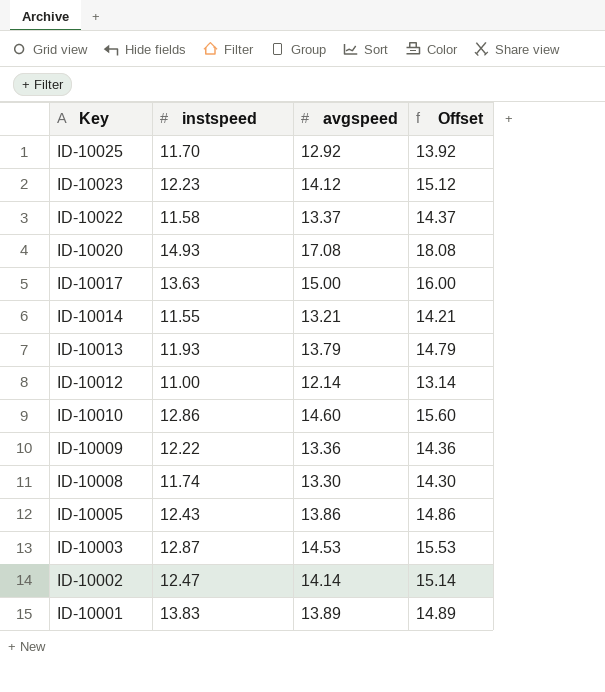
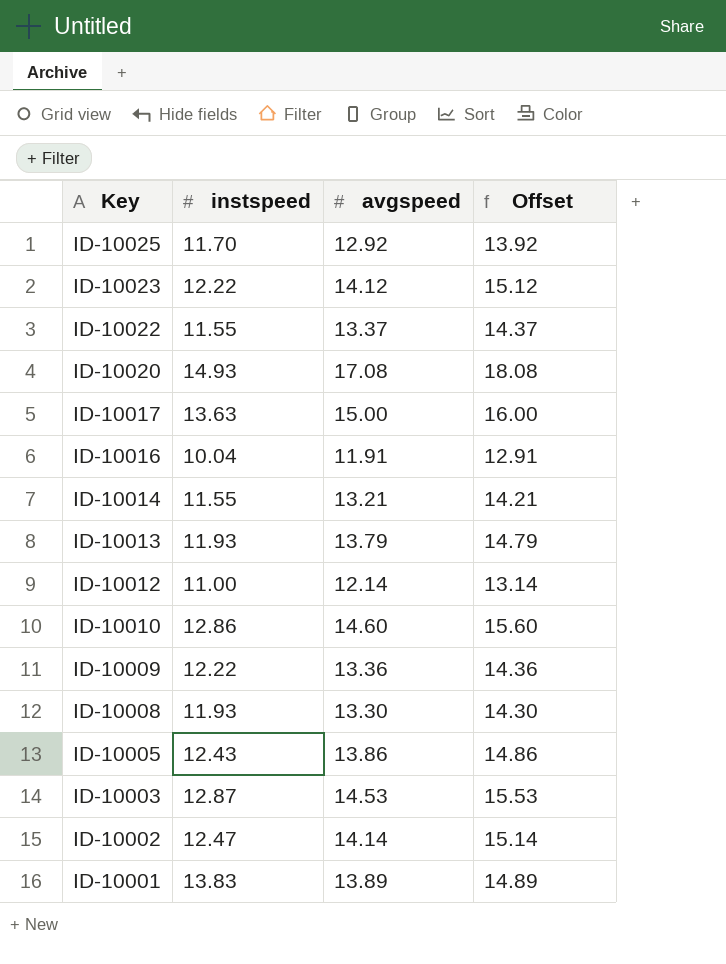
ID-10023 | instspeed: 12.23 -> 12.22
ID-10022 | instspeed: 11.58 -> 11.55
row ID-10016: none -> 10.04 | 11.91 | 12.91
ID-10008 | instspeed: 11.74 -> 11.93

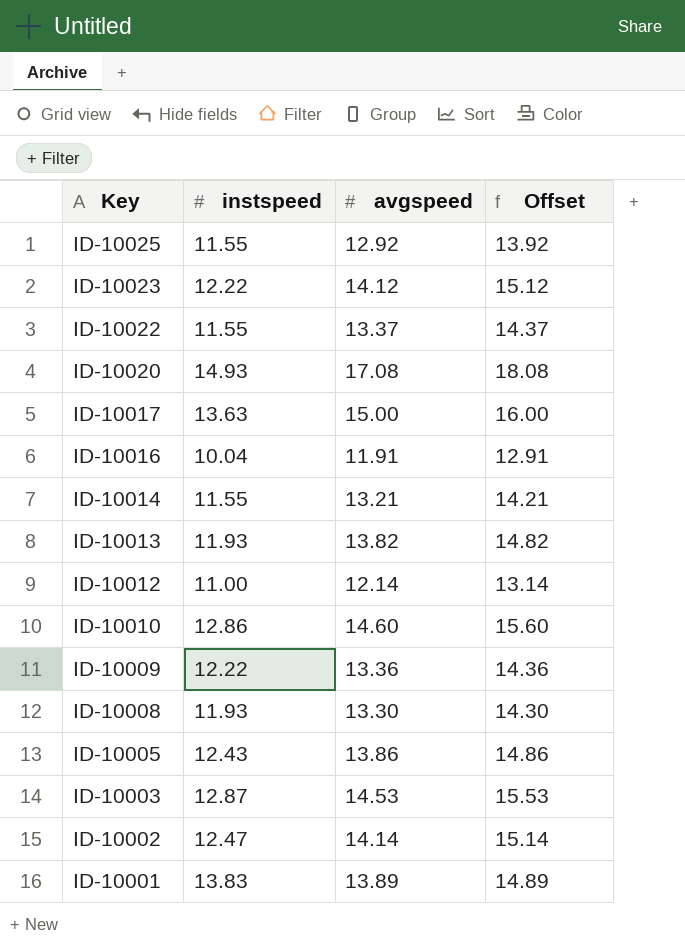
ID-10025 | instspeed: 11.70 -> 11.55
ID-10013 | avgspeed: 13.79 -> 13.82
ID-10013 | Offset: 14.79 -> 14.82

